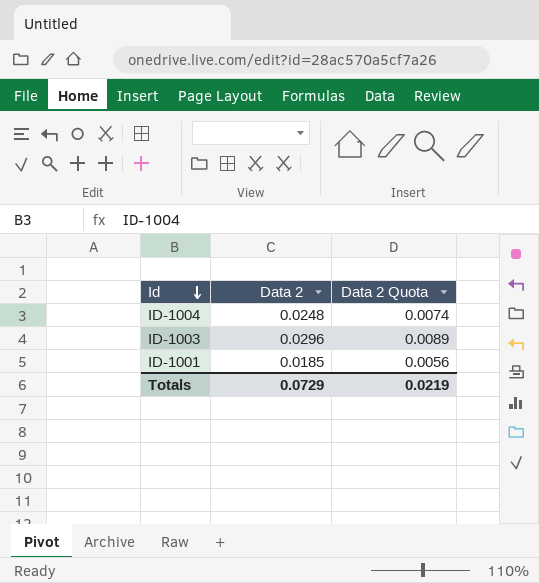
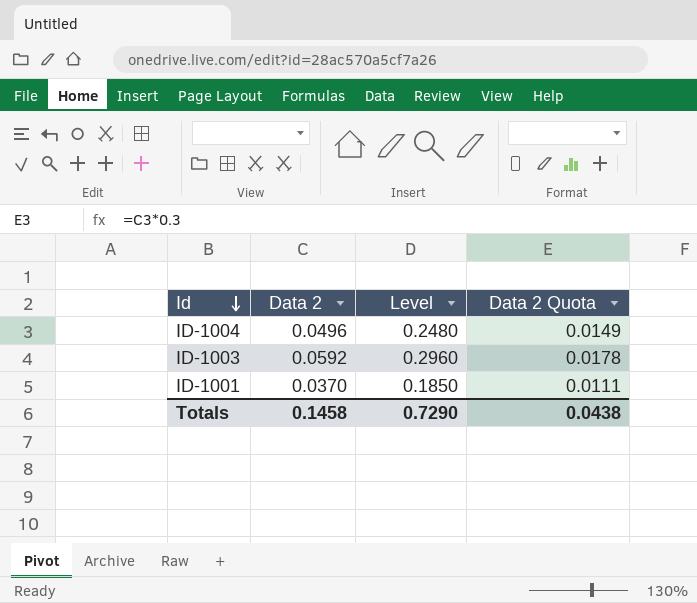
column Level | formula: none -> [Data 2] * 5
ID-1004 | Data 2: 0.0248 -> 0.0496
ID-1004 | Data 2 Quota: 0.0074 -> 0.0149
ID-1003 | Data 2: 0.0296 -> 0.0592
ID-1003 | Data 2 Quota: 0.0089 -> 0.0178
ID-1001 | Data 2: 0.0185 -> 0.0370
ID-1001 | Data 2 Quota: 0.0056 -> 0.0111
Totals | Data 2: 0.0729 -> 0.1458
Totals | Data 2 Quota: 0.0219 -> 0.0438

